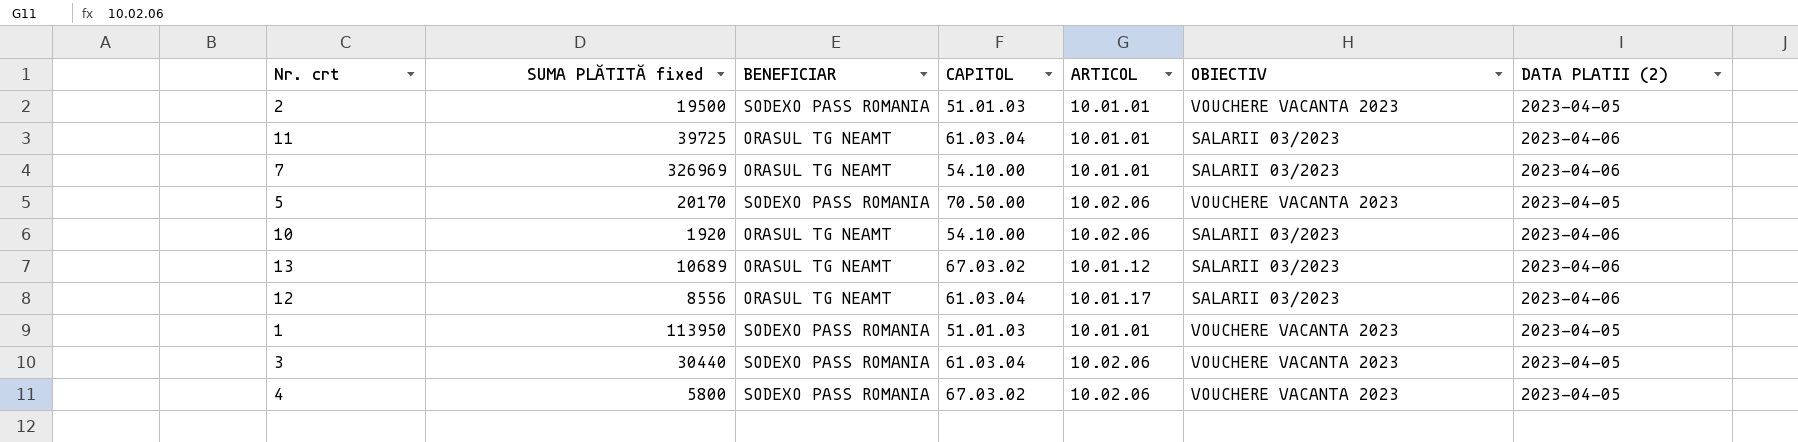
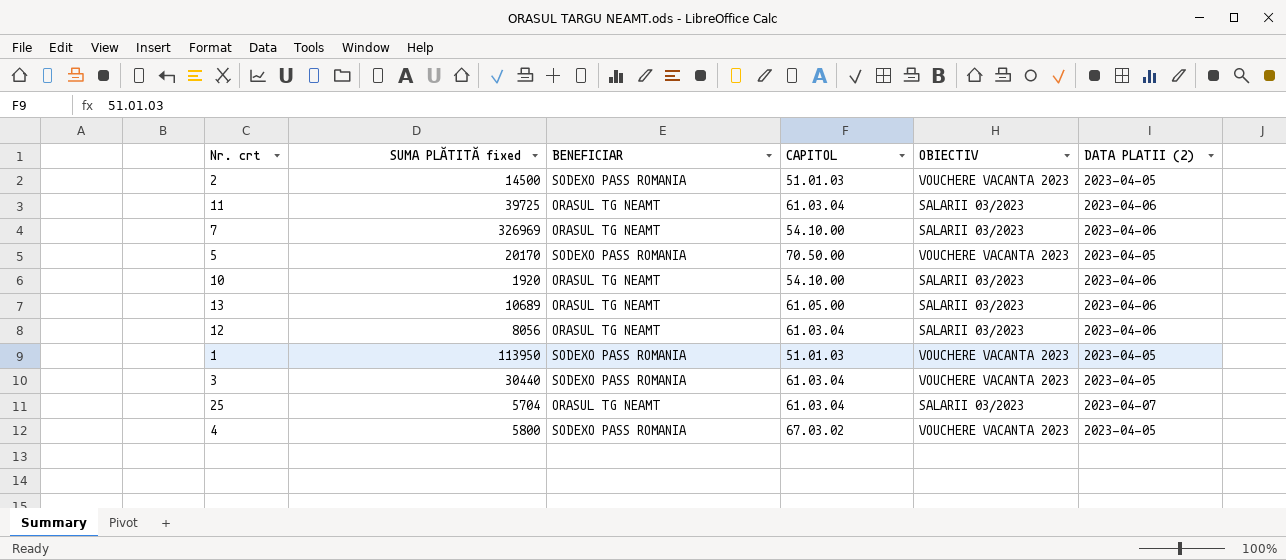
column ARTICOL | position: 5 -> none
2 | SUMA PLĂTITĂ fixed: 19500 -> 14500
13 | CAPITOL: 67.03.02 -> 61.05.00
12 | SUMA PLĂTITĂ fixed: 8556 -> 8056
row 25: none -> 5704 | ORASUL TG NEAMT | 61.03.04 | SALARII 03/2023 | 2023-04-07

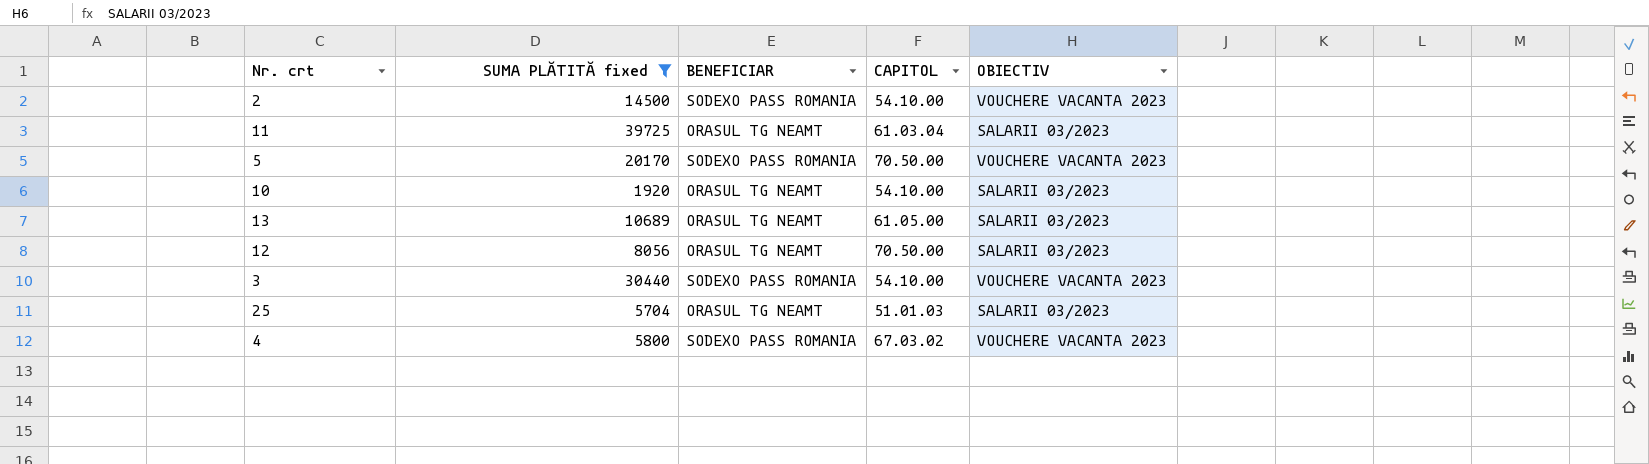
filter: none -> SUMA PLĂTITĂ fixed <= 39725
column DATA PLATII (2) | position: 6 -> none
2 | CAPITOL: 51.01.03 -> 54.10.00
12 | CAPITOL: 61.03.04 -> 70.50.00
3 | CAPITOL: 61.03.04 -> 54.10.00
25 | CAPITOL: 61.03.04 -> 51.01.03

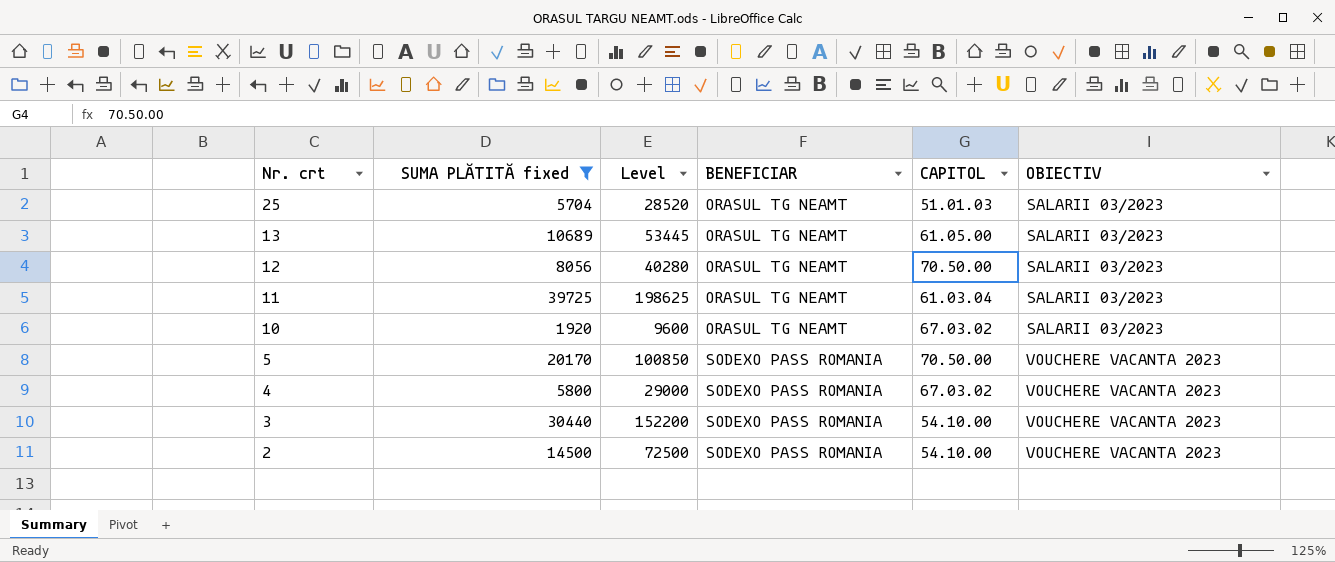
row order: none -> Nr. crt descending
column Level | formula: none -> [SUMA PLĂTITĂ fixed] * 5
10 | CAPITOL: 54.10.00 -> 67.03.02

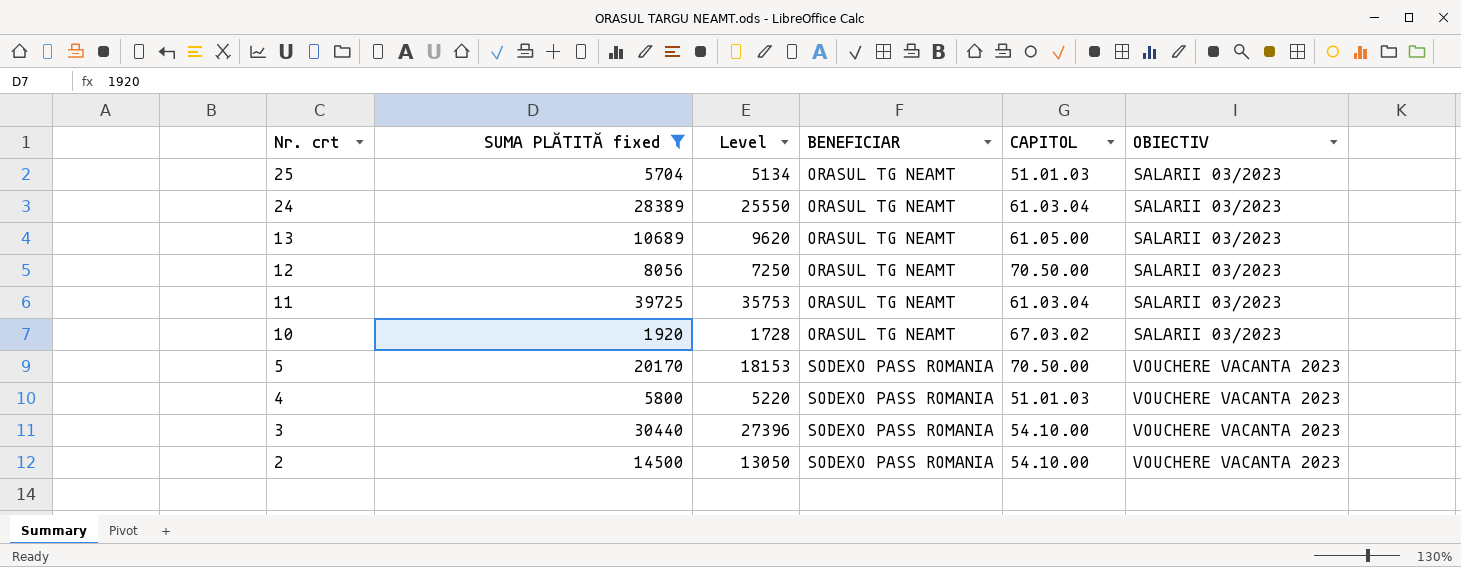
column Level | formula: [SUMA PLĂTITĂ fixed] * 5 -> [SUMA PLĂTITĂ fixed] * 0.9
row 24: none -> 28389 | 25550 | ORASUL TG NEAMT | 61.03.04 | SALARII 03/2023
4 | CAPITOL: 67.03.02 -> 51.01.03

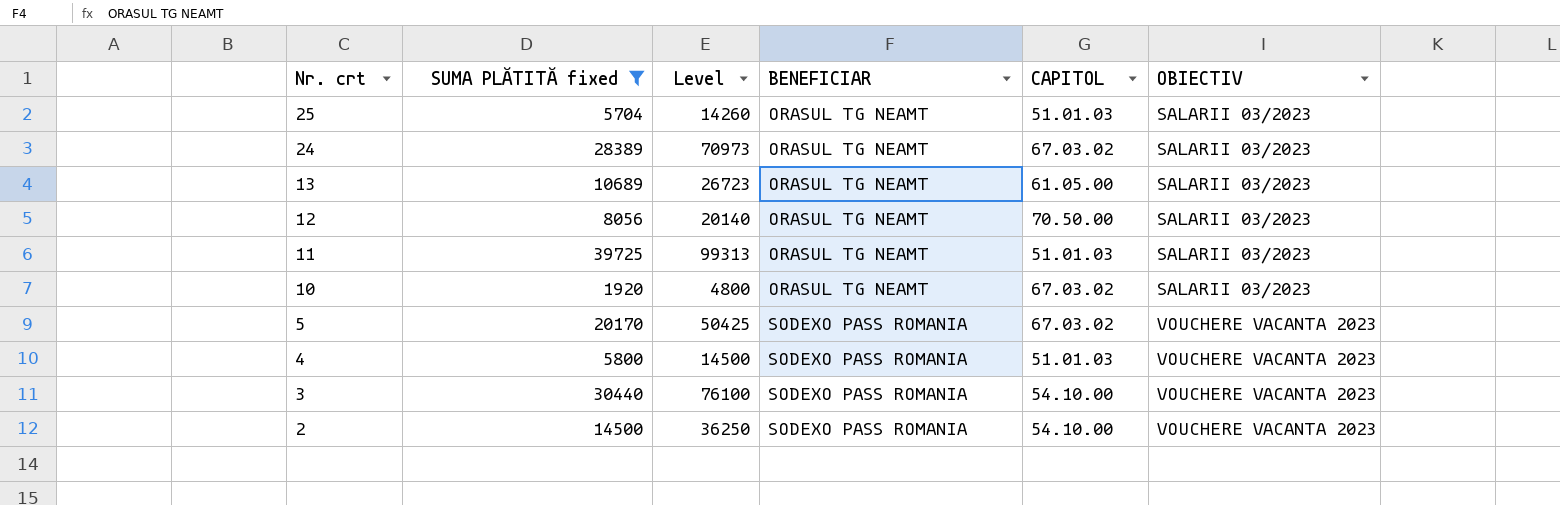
column Level | formula: [SUMA PLĂTITĂ fixed] * 0.9 -> [SUMA PLĂTITĂ fixed] * 2.5
24 | CAPITOL: 61.03.04 -> 67.03.02
11 | CAPITOL: 61.03.04 -> 51.01.03
5 | CAPITOL: 70.50.00 -> 67.03.02

